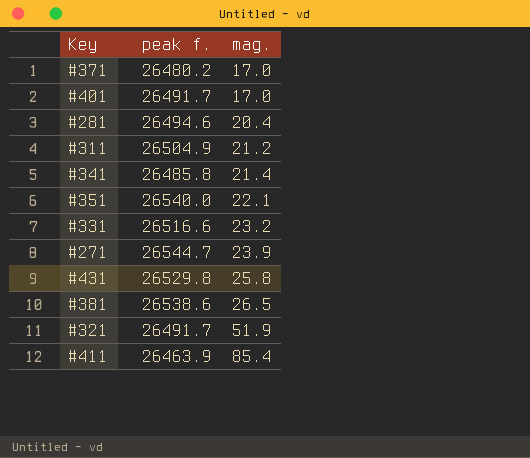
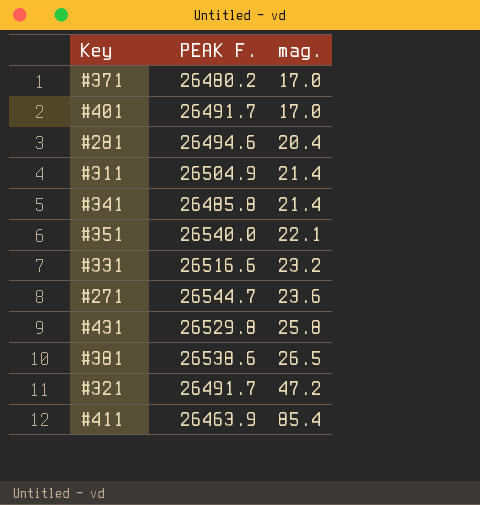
column name: peak f. -> PEAK F.
#311 | mag.: 21.2 -> 21.4
#271 | mag.: 23.9 -> 23.6
#321 | mag.: 51.9 -> 47.2

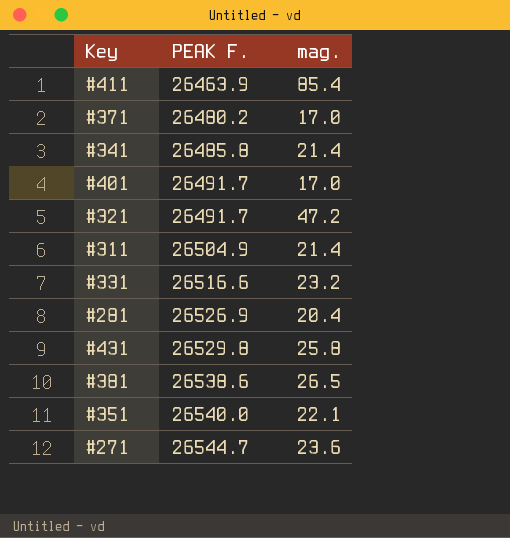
row order: mag. ascending -> PEAK F. ascending
#281 | PEAK F.: 26494.6 -> 26526.9

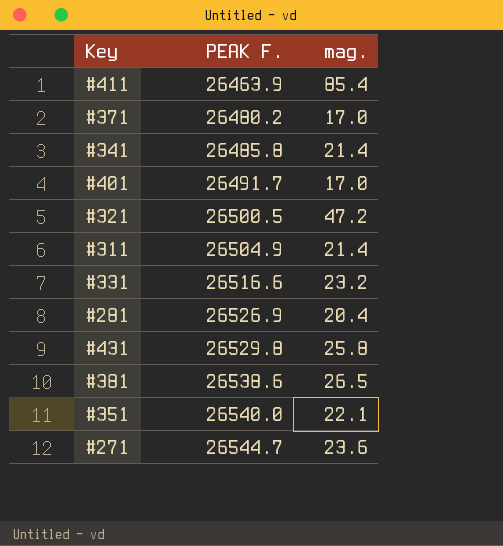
#321 | PEAK F.: 26491.7 -> 26500.5

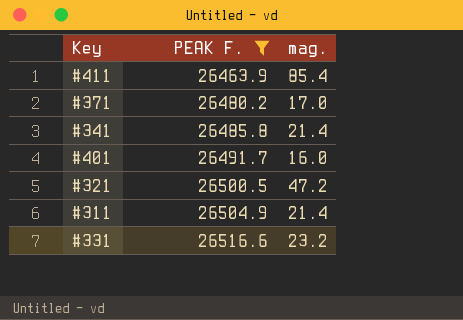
filter: none -> PEAK F. <= 26516.6
#401 | mag.: 17.0 -> 16.0

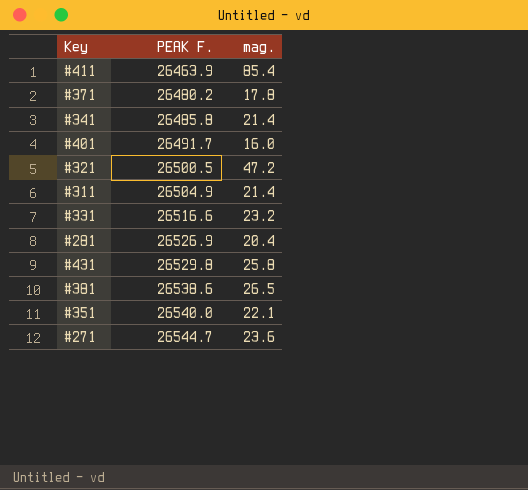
filter: PEAK F. <= 26516.6 -> none
#371 | mag.: 17.0 -> 17.8

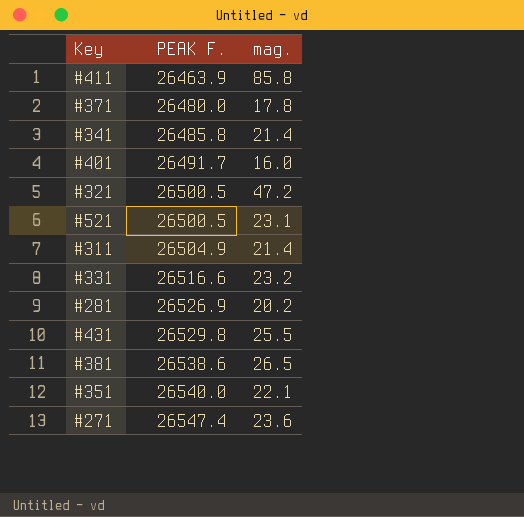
#411 | mag.: 85.4 -> 85.8
#371 | PEAK F.: 26480.2 -> 26480.0
row #521: none -> 26500.5 | 23.1
#281 | mag.: 20.4 -> 20.2
#431 | mag.: 25.8 -> 25.5
#271 | PEAK F.: 26544.7 -> 26547.4

